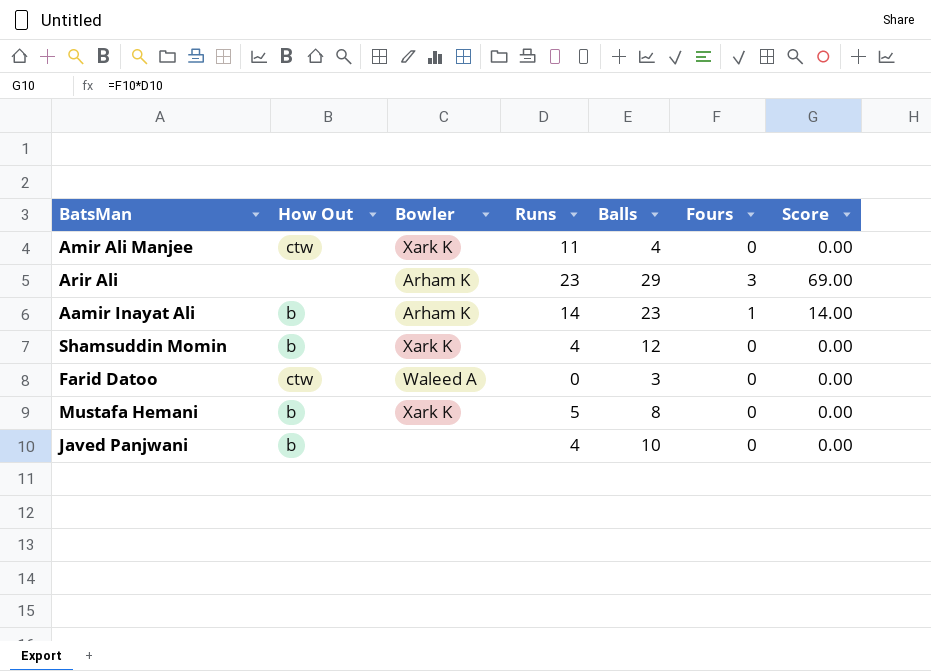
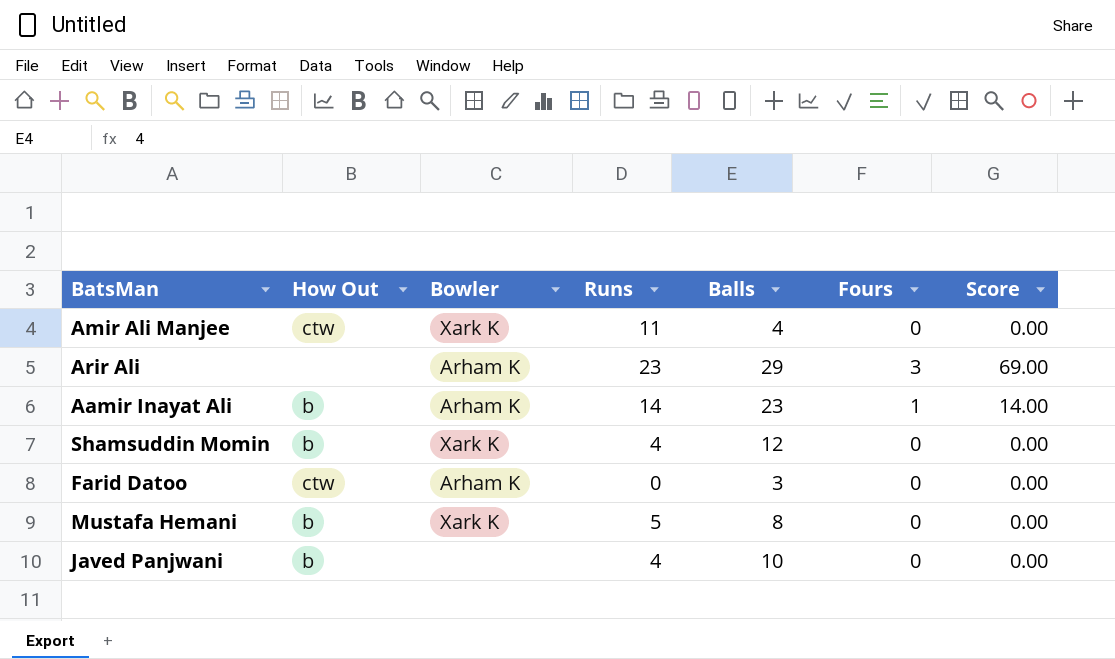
Farid Datoo | Bowler: Waleed A -> Arham K

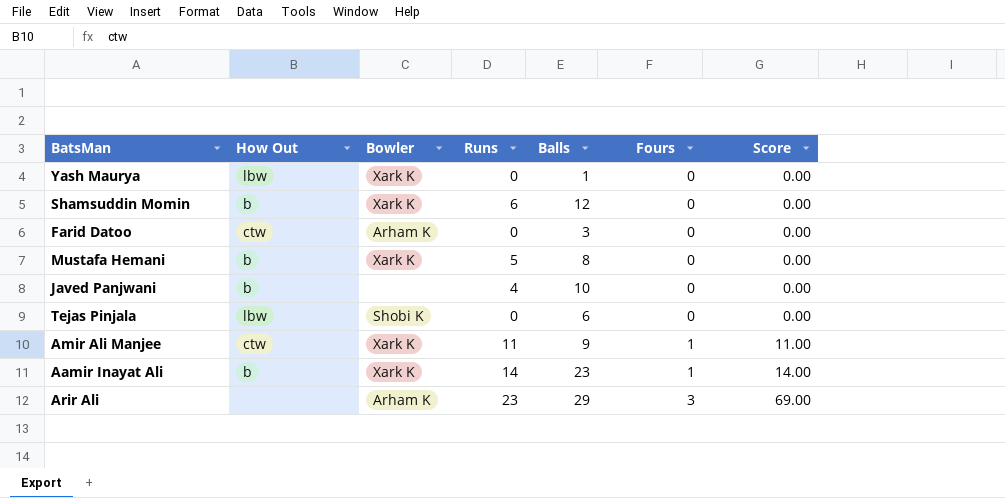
row order: none -> Fours ascending
row Yash Maurya: none -> lbw | Xark K | 0 | 1 | 0 | 0.00
Shamsuddin Momin | Runs: 4 -> 6
row Tejas Pinjala: none -> lbw | Shobi K | 0 | 6 | 0 | 0.00
Amir Ali Manjee | Balls: 4 -> 9
Amir Ali Manjee | Fours: 0 -> 1
Amir Ali Manjee | Score: 0.00 -> 11.00
Aamir Inayat Ali | Bowler: Arham K -> Xark K

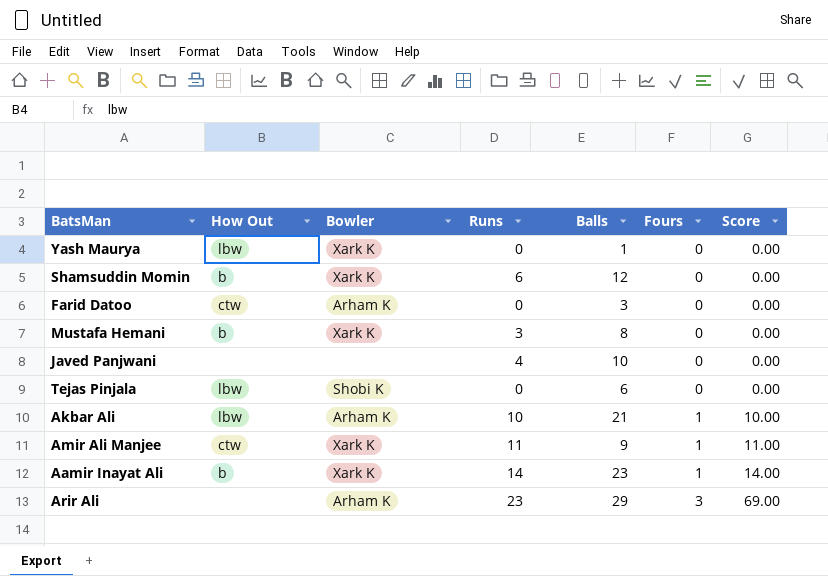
Mustafa Hemani | Runs: 5 -> 3
Javed Panjwani | How Out: b -> none
row Akbar Ali: none -> lbw | Arham K | 10 | 21 | 1 | 10.00

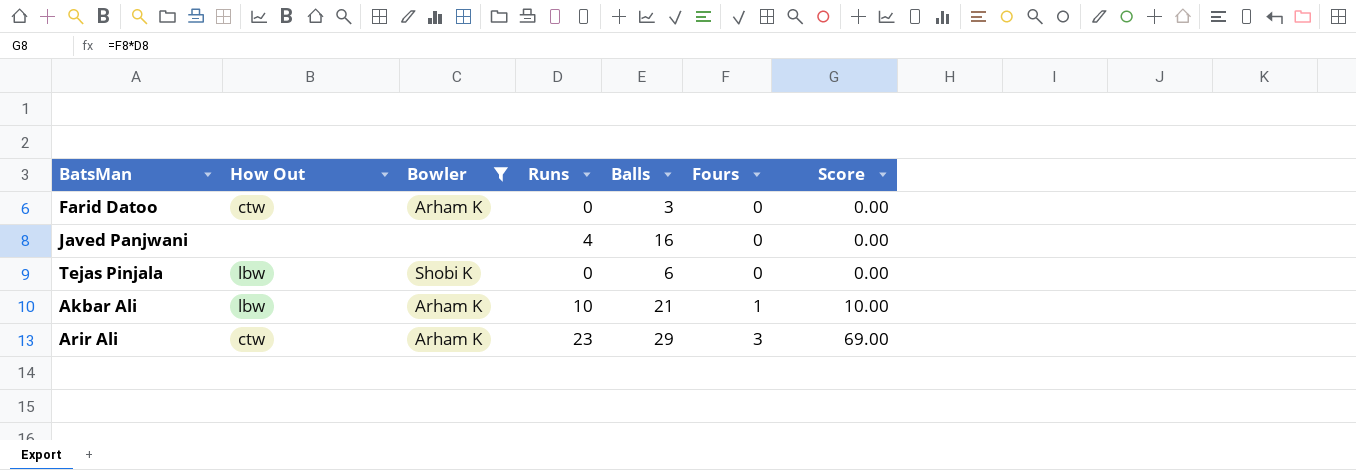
filter: none -> Bowler != Xark K
Javed Panjwani | Balls: 10 -> 16
Arir Ali | How Out: none -> ctw

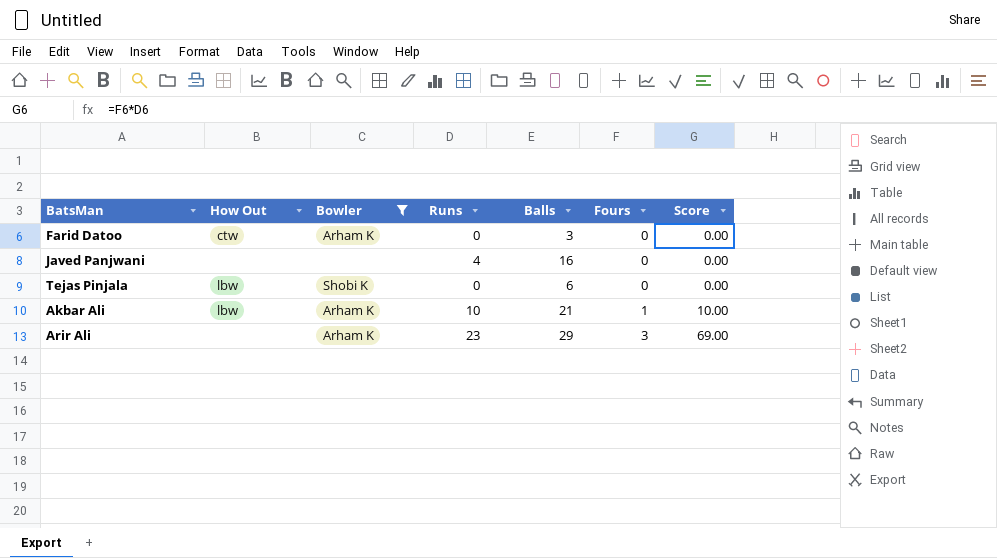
Arir Ali | How Out: ctw -> none

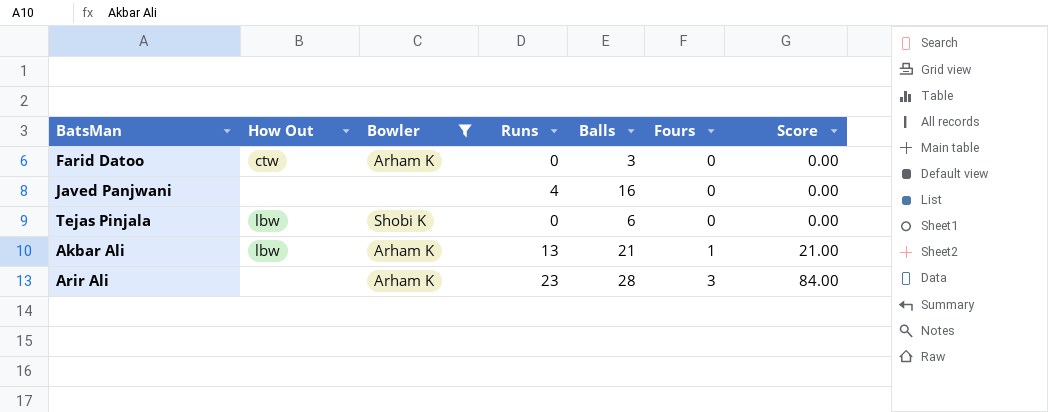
column Score | formula: [Runs] * [Fours] -> [Balls] * [Fours]
Akbar Ali | Runs: 10 -> 13
Arir Ali | Balls: 29 -> 28

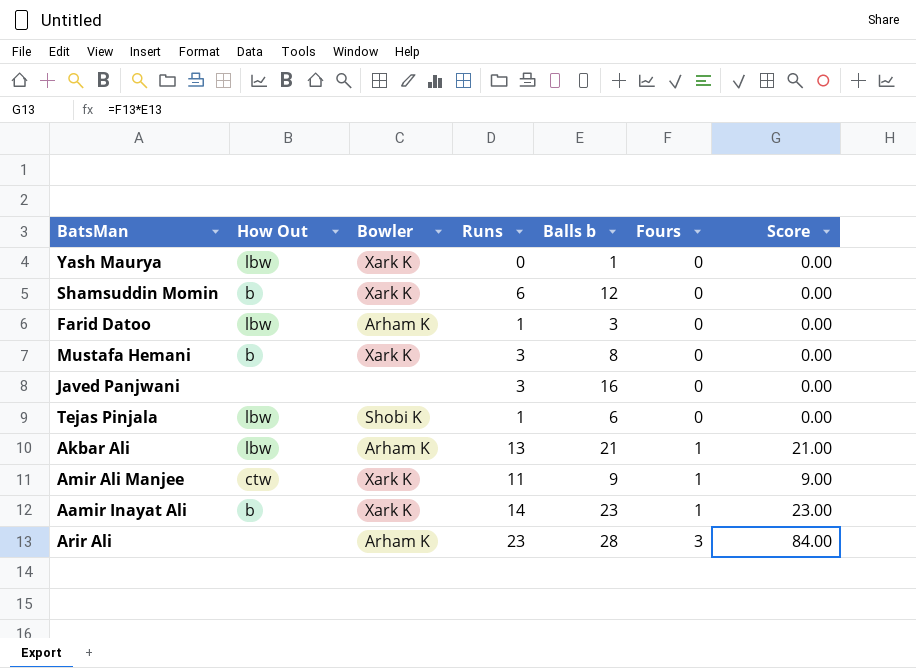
filter: Bowler != Xark K -> none
column name: Balls -> Balls b
Farid Datoo | How Out: ctw -> lbw
Farid Datoo | Runs: 0 -> 1
Javed Panjwani | Runs: 4 -> 3
Tejas Pinjala | Runs: 0 -> 1

